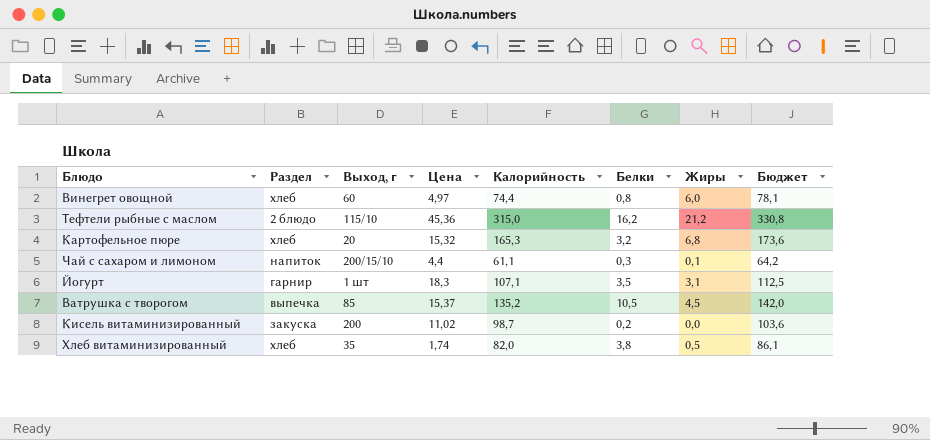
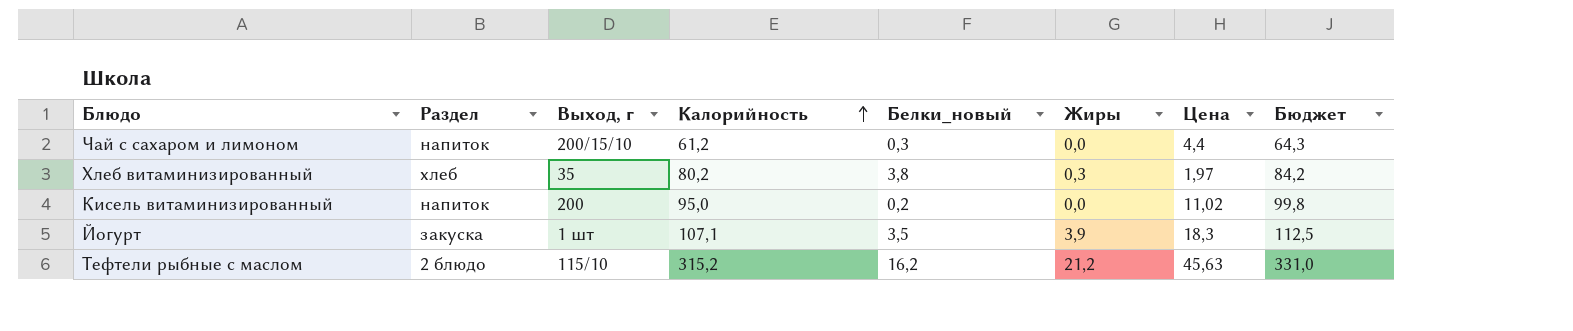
row order: none -> Калорийность ascending
column name: Белки -> Белки_новый
column Цена | position: 4 -> 7
row Винегрет овощной: хлеб | 60 | 4,97 | 74,4 | 0,8 | 6,0 | 78,1 -> none
row Картофельное пюре: хлеб | 20 | 15,32 | 165,3 | 3,2 | 6,8 | 173,6 -> none
row Ватрушка с творогом: выпечка | 85 | 15,37 | 135,2 | 10,5 | 4,5 | 142,0 -> none
Чай с сахаром и лимоном | Калорийность: 61,1 -> 61,2
Чай с сахаром и лимоном | Жиры: 0,1 -> 0,0
Чай с сахаром и лимоном | Бюджет: 64,2 -> 64,3
Хлеб витаминизированный | Калорийность: 82,0 -> 80,2
Хлеб витаминизированный | Жиры: 0,5 -> 0,3
Хлеб витаминизированный | Цена: 1,74 -> 1,97
Хлеб витаминизированный | Бюджет: 86,1 -> 84,2
Кисель витаминизированный | Раздел: закуска -> напиток
Кисель витаминизированный | Калорийность: 98,7 -> 95,0
Кисель витаминизированный | Бюджет: 103,6 -> 99,8
Йогурт | Раздел: гарнир -> закуска
Йогурт | Жиры: 3,1 -> 3,9
Тефтели рыбные с маслом | Калорийность: 315,0 -> 315,2
Тефтели рыбные с маслом | Цена: 45,36 -> 45,63
Тефтели рыбные с маслом | Бюджет: 330,8 -> 331,0

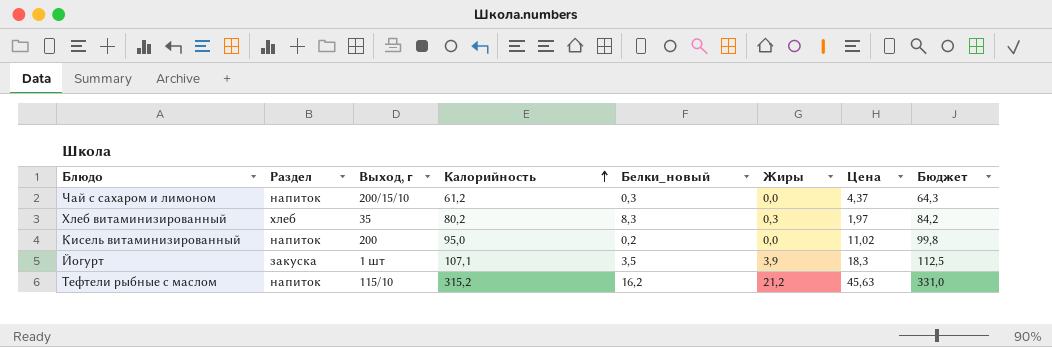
Чай с сахаром и лимоном | Цена: 4,4 -> 4,37
Хлеб витаминизированный | Белки_новый: 3,8 -> 8,3
Тефтели рыбные с маслом | Раздел: 2 блюдо -> напиток

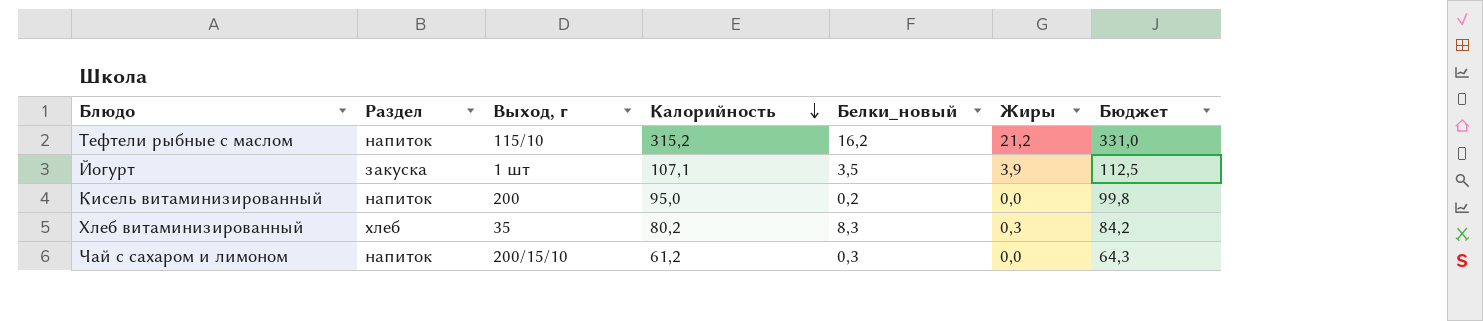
row order: Калорийность ascending -> Калорийность descending
column Цена | position: 7 -> none

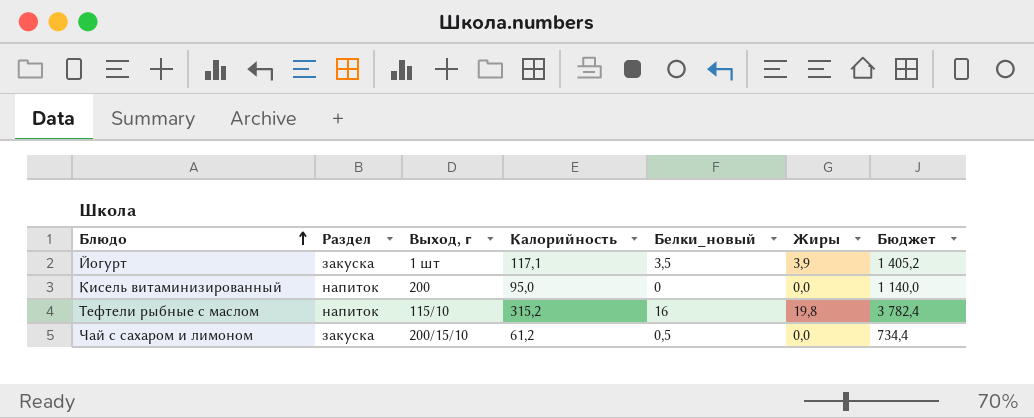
row order: Калорийность descending -> Блюдо ascending
column Бюджет | formula: [Калорийность] * 1,05 -> [Калорийность] * 12
row Хлеб витаминизированный: хлеб | 35 | 80,2 | 8,3 | 0,3 | 84,2 -> none
Йогурт | Калорийность: 107,1 -> 117,1
Кисель витаминизированный | Белки_новый: 0,2 -> 0
Тефтели рыбные с маслом | Белки_новый: 16,2 -> 16
Тефтели рыбные с маслом | Жиры: 21,2 -> 19,8
Чай с сахаром и лимоном | Раздел: напиток -> закуска
Чай с сахаром и лимоном | Белки_новый: 0,3 -> 0,5

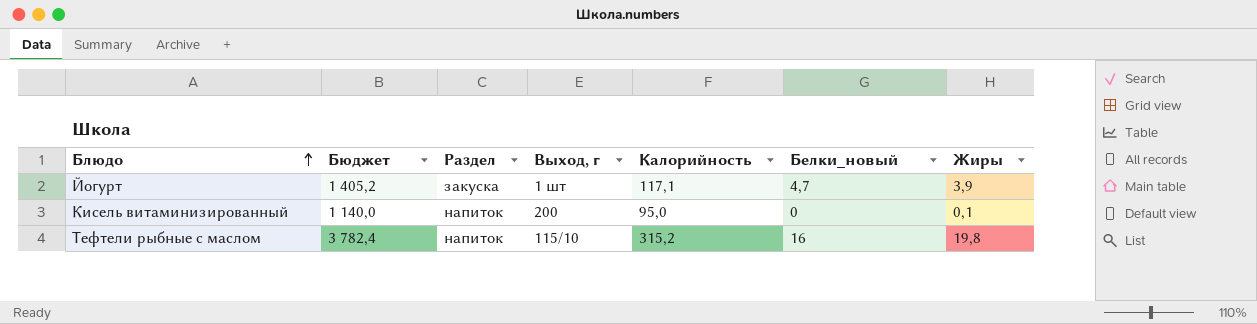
column Бюджет | position: 7 -> 2
row Чай с сахаром и лимоном: закуска | 200/15/10 | 61,2 | 0,5 | 0,0 | 734,4 -> none
Йогурт | Белки_новый: 3,5 -> 4,7
Кисель витаминизированный | Жиры: 0,0 -> 0,1

